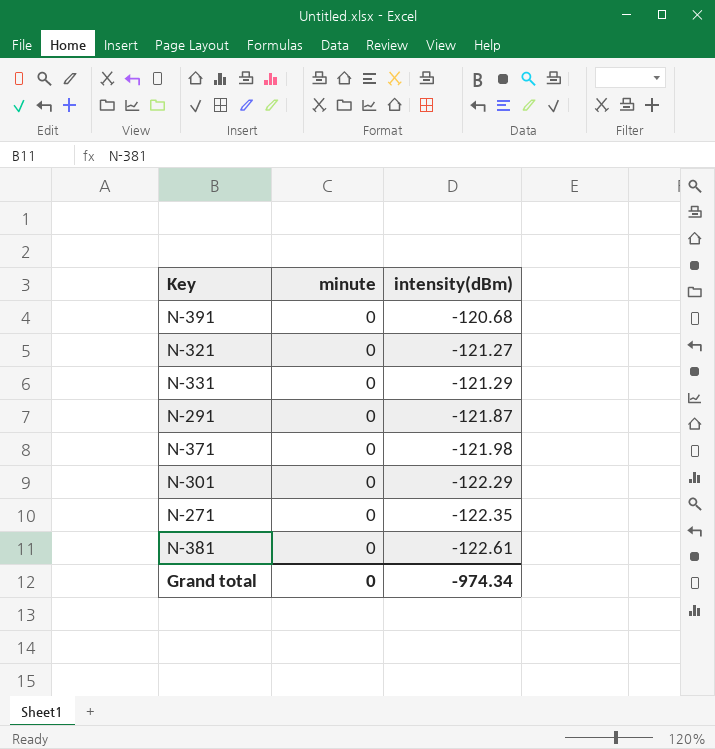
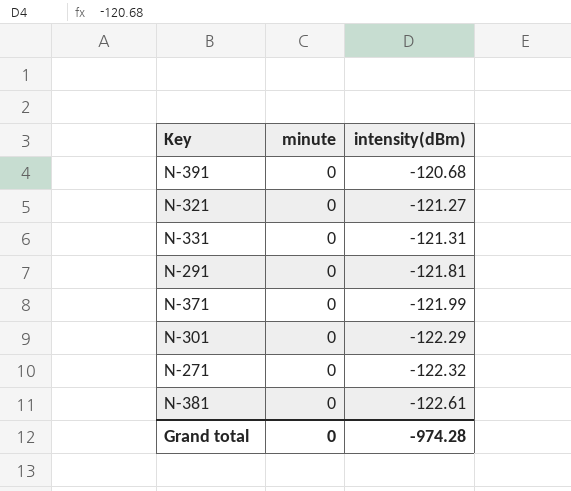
N-331 | intensity(dBm): -121.29 -> -121.31
N-291 | intensity(dBm): -121.87 -> -121.81
N-371 | intensity(dBm): -121.98 -> -121.99
N-271 | intensity(dBm): -122.35 -> -122.32
Grand total | intensity(dBm): -974.34 -> -974.28

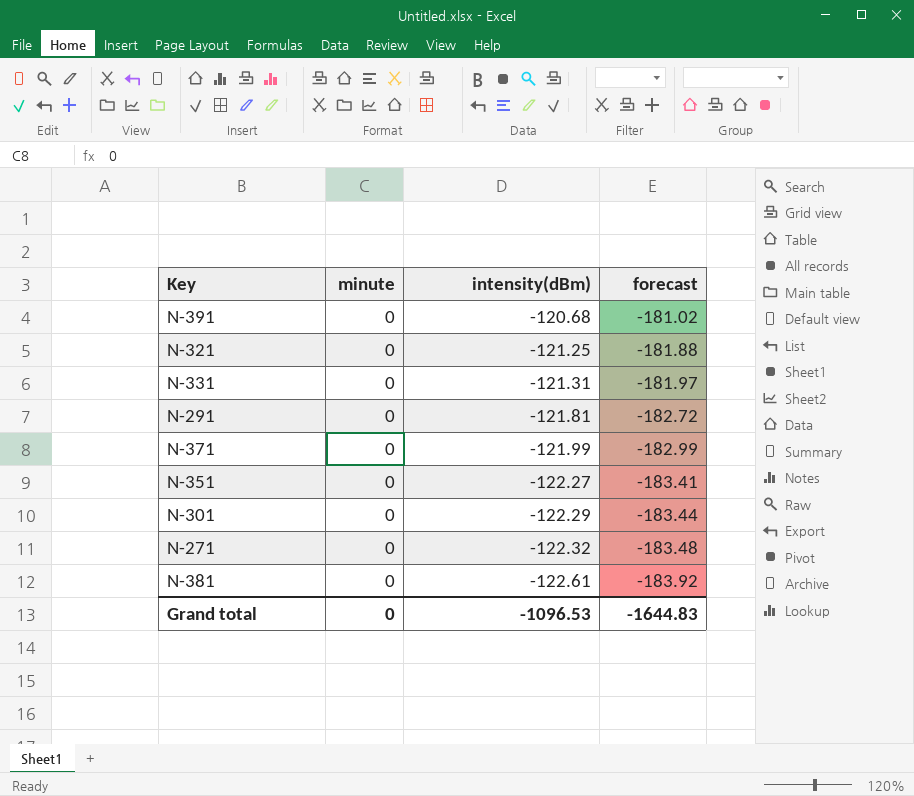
column forecast | formula: none -> [intensity(dBm)] * 1.5
N-321 | intensity(dBm): -121.27 -> -121.25
row N-351: none -> 0 | -122.27 | -183.41
Grand total | intensity(dBm): -974.28 -> -1096.53

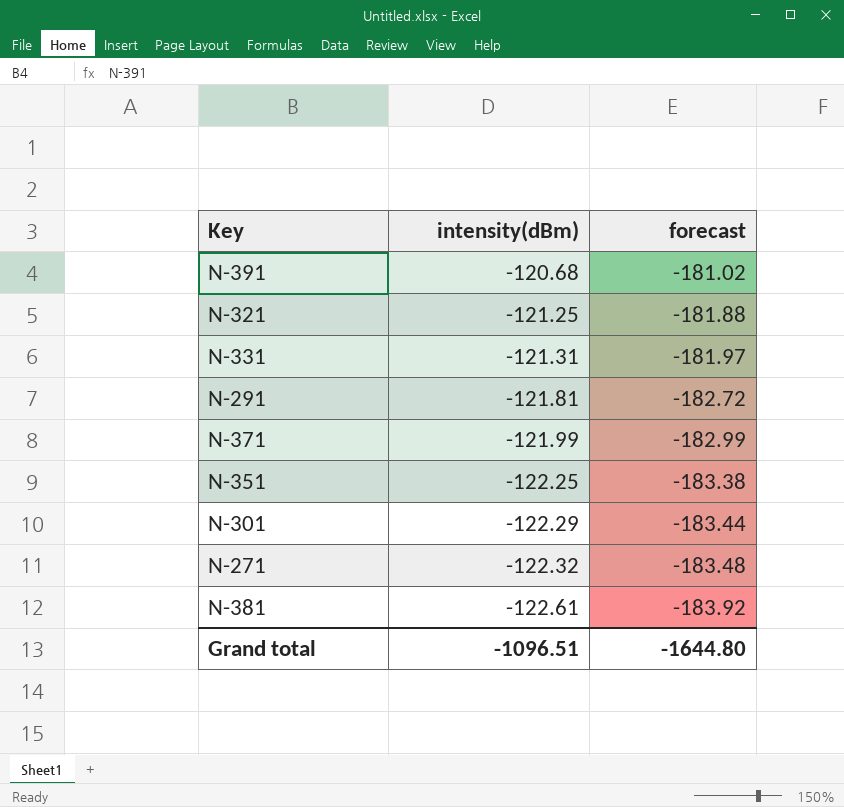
column minute | position: 2 -> none
N-351 | intensity(dBm): -122.27 -> -122.25
N-351 | forecast: -183.41 -> -183.38
Grand total | intensity(dBm): -1096.53 -> -1096.51
Grand total | forecast: -1644.83 -> -1644.80

